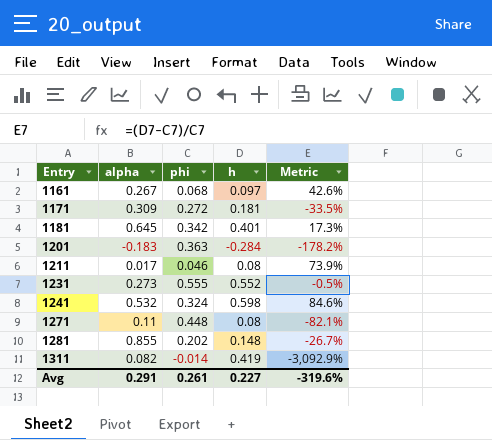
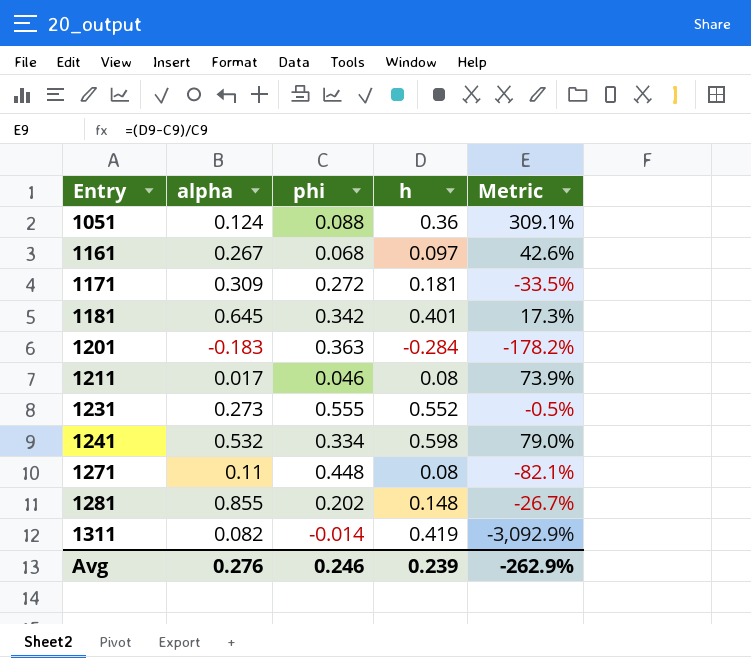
row 1051: none -> 0.124 | 0.088 | 0.36 | 309.1%
1241 | phi: 0.324 -> 0.334
1241 | Metric: 84.6% -> 79.0%
Avg | alpha: 0.291 -> 0.276
Avg | phi: 0.261 -> 0.246
Avg | h: 0.227 -> 0.239
Avg | Metric: -319.6% -> -262.9%

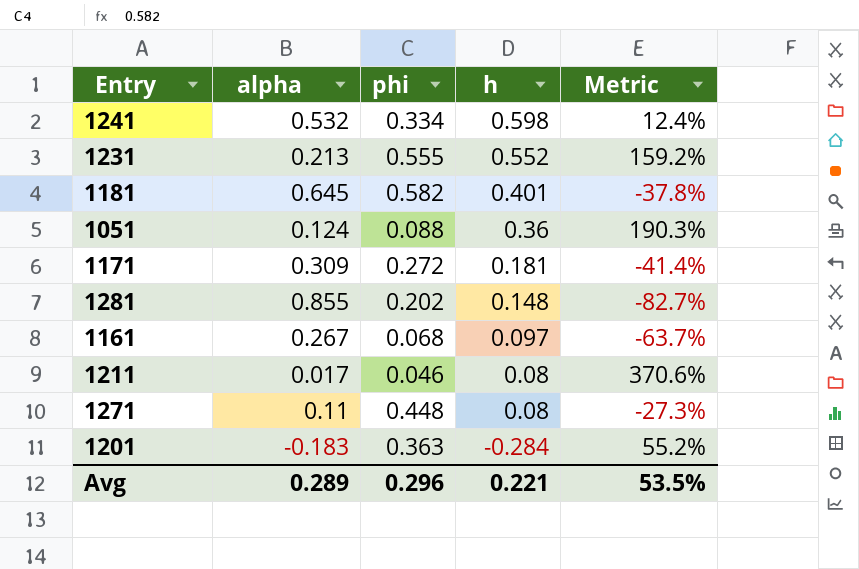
row order: Entry ascending -> h descending
column Metric | formula: ([h] - [phi]) / [phi] -> ([h] - [alpha]) / [alpha]
row 1311: 0.082 | -0.014 | 0.419 | -3,092.9% -> none
1231 | alpha: 0.273 -> 0.213
1181 | phi: 0.342 -> 0.582
Avg | alpha: 0.276 -> 0.289
Avg | phi: 0.246 -> 0.296
Avg | h: 0.239 -> 0.221
Avg | Metric: -262.9% -> 53.5%

